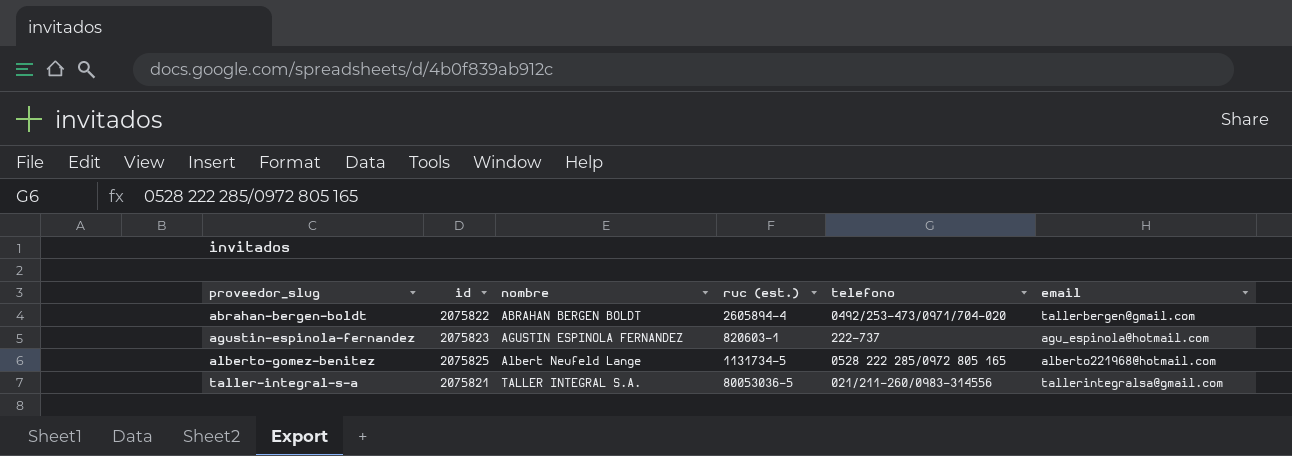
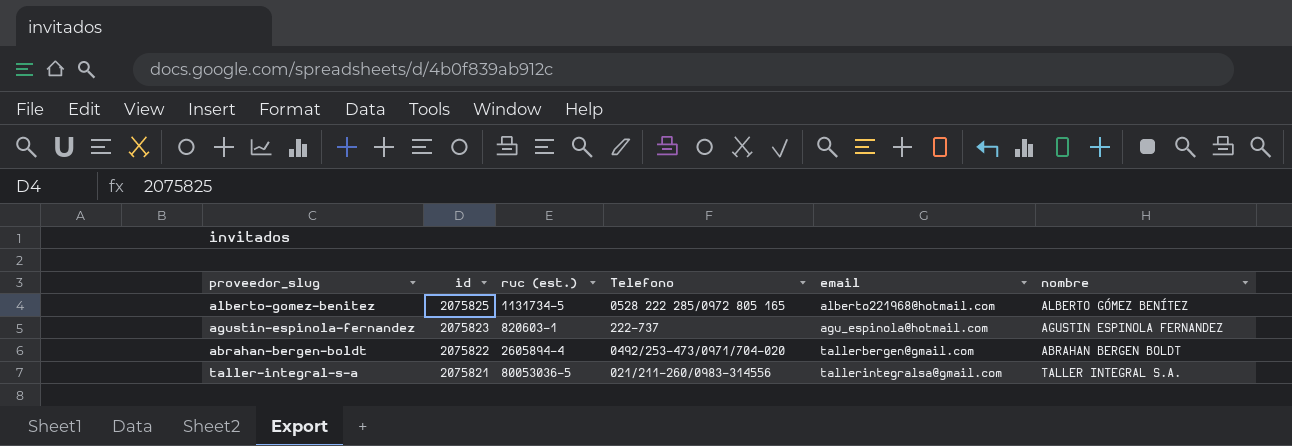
row order: proveedor_slug ascending -> id descending
column name: telefono -> Telefono
column nombre | position: 3 -> 6
alberto-gomez-benitez | nombre: Albert Neufeld Lange -> ALBERTO GÓMEZ BENÍTEZ

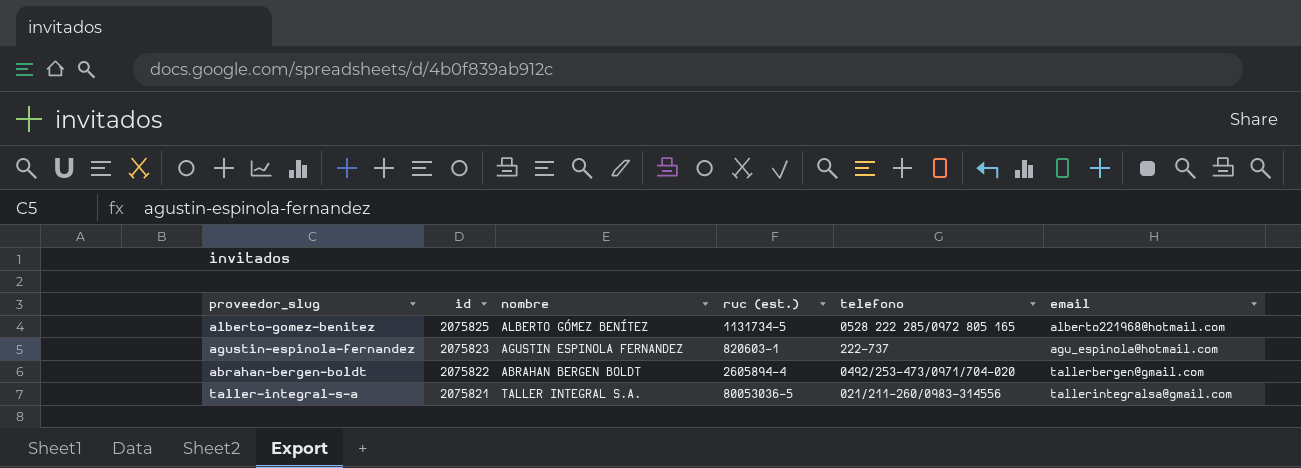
column nombre | position: 6 -> 3
column name: Telefono -> telefono

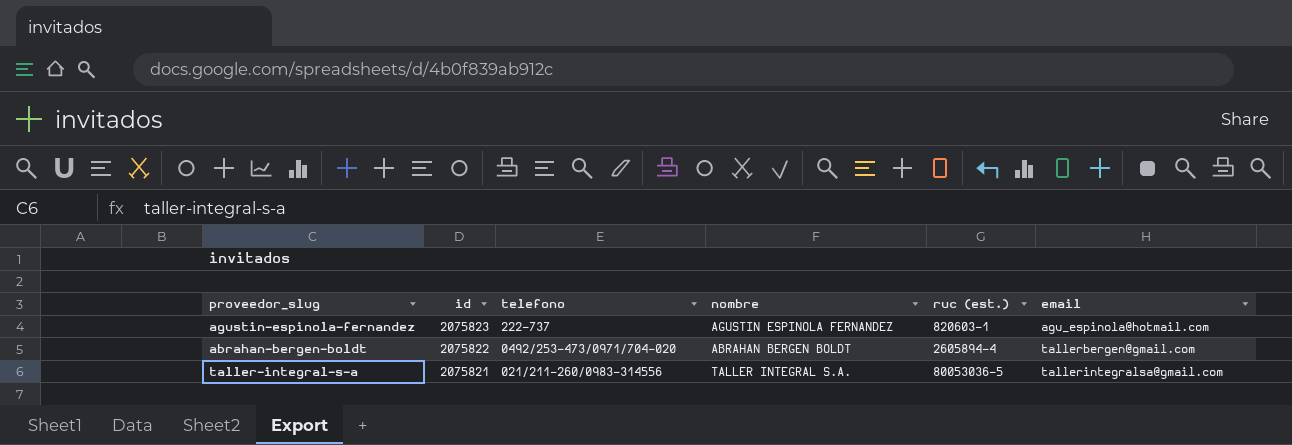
column telefono | position: 5 -> 3
row alberto-gomez-benitez: 2075825 | ALBERTO GÓMEZ BENÍTEZ | 1131734-5 | 0528 222 285/0972 805 165 | alberto221968@hotmail.com -> none

